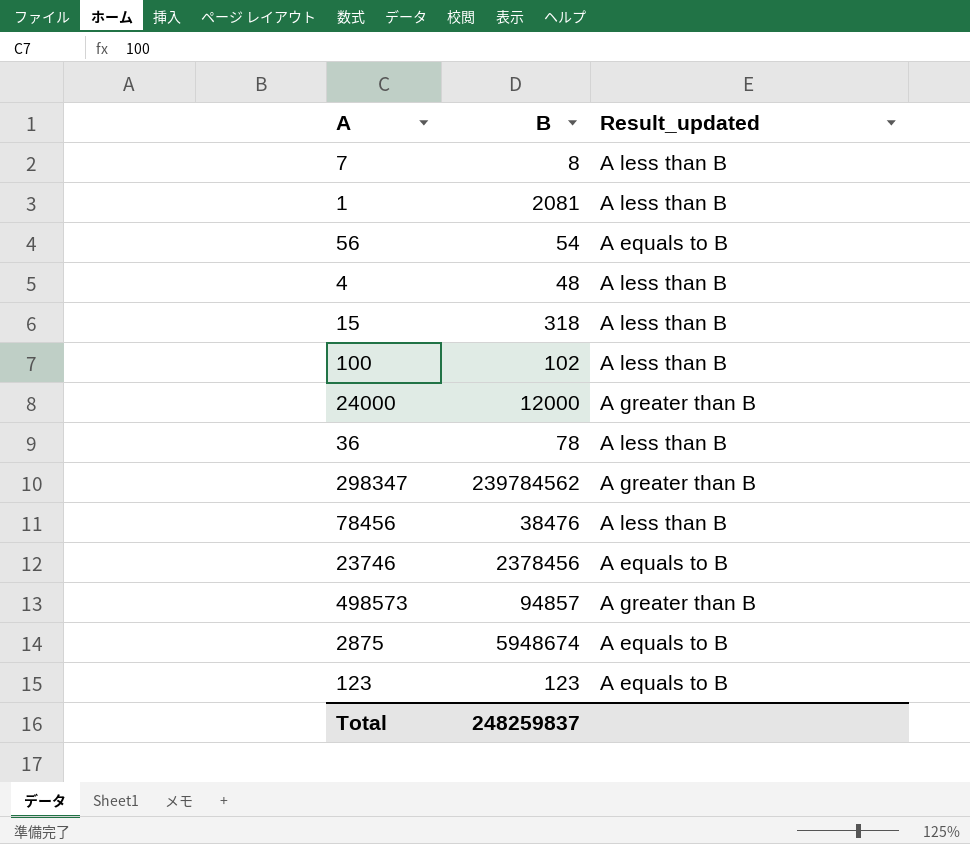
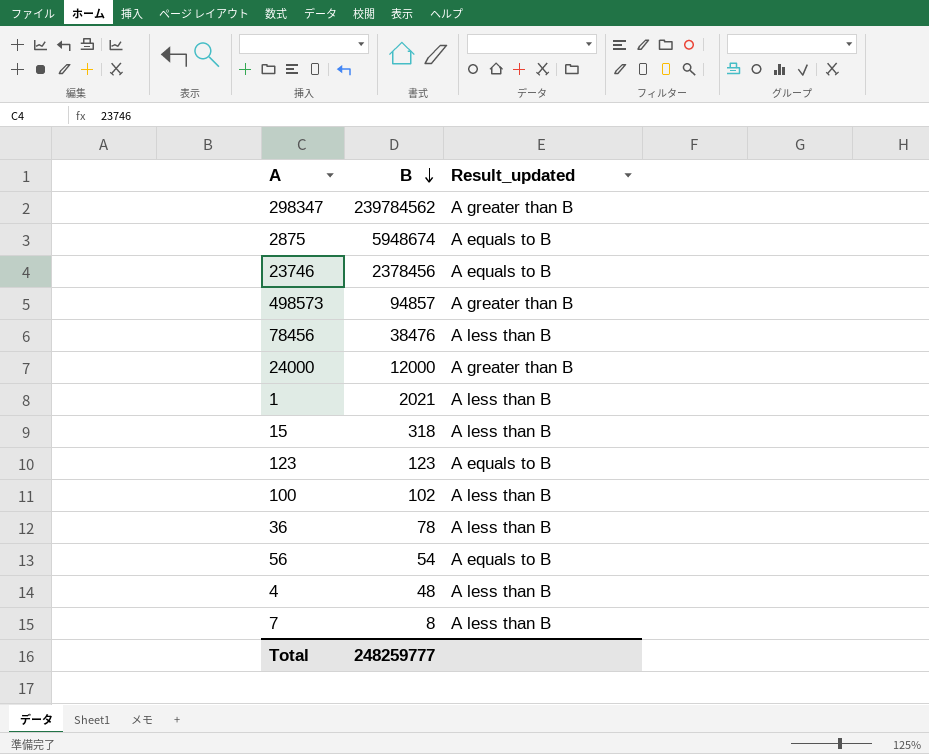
row order: none -> B descending
1 | B: 2081 -> 2021
Total | B: 248259837 -> 248259777

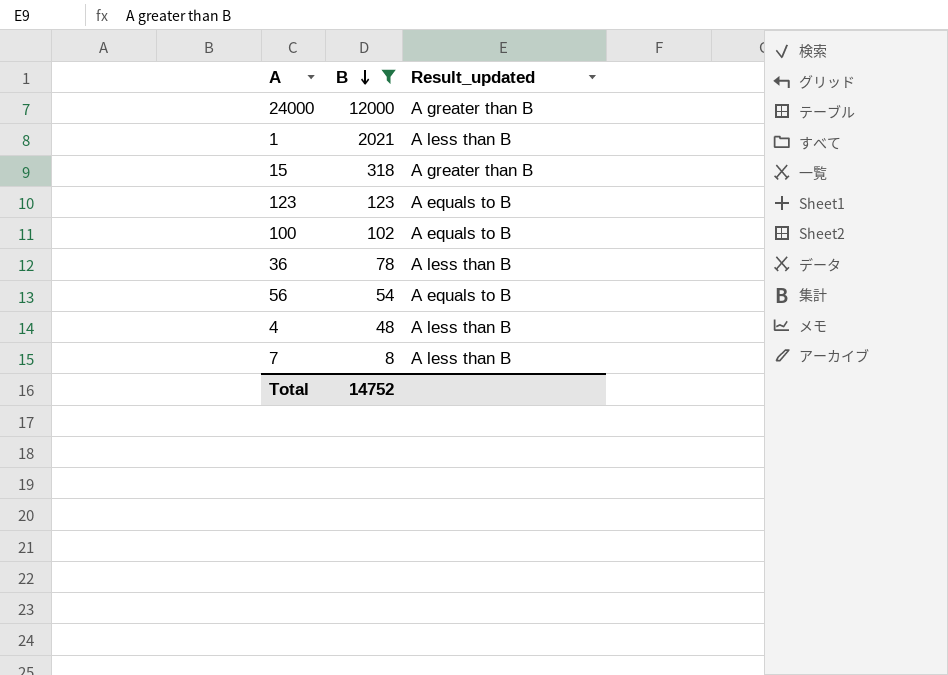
filter: none -> B <= 12000
15 | Result_updated: A less than B -> A greater than B
100 | Result_updated: A less than B -> A equals to B
Total | B: 248259777 -> 14752

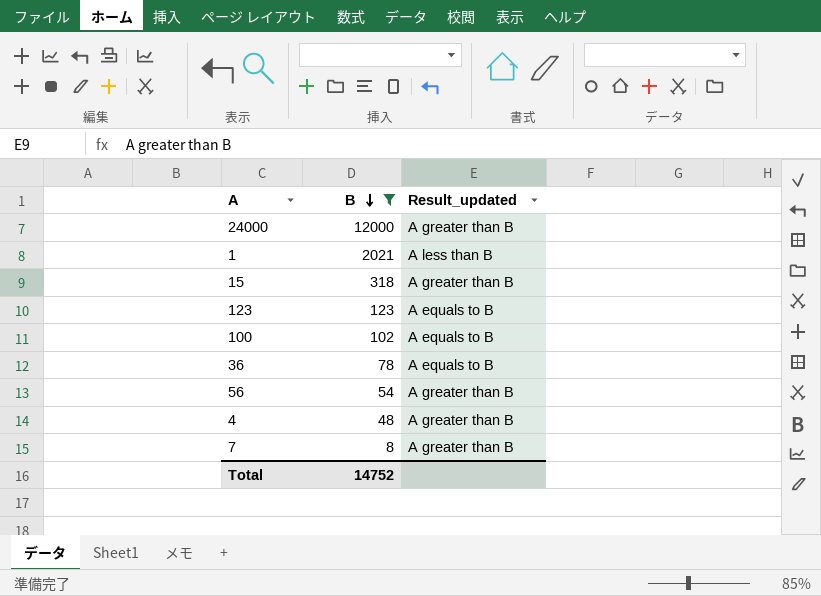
36 | Result_updated: A less than B -> A equals to B
56 | Result_updated: A equals to B -> A greater than B
4 | Result_updated: A less than B -> A greater than B
7 | Result_updated: A less than B -> A greater than B

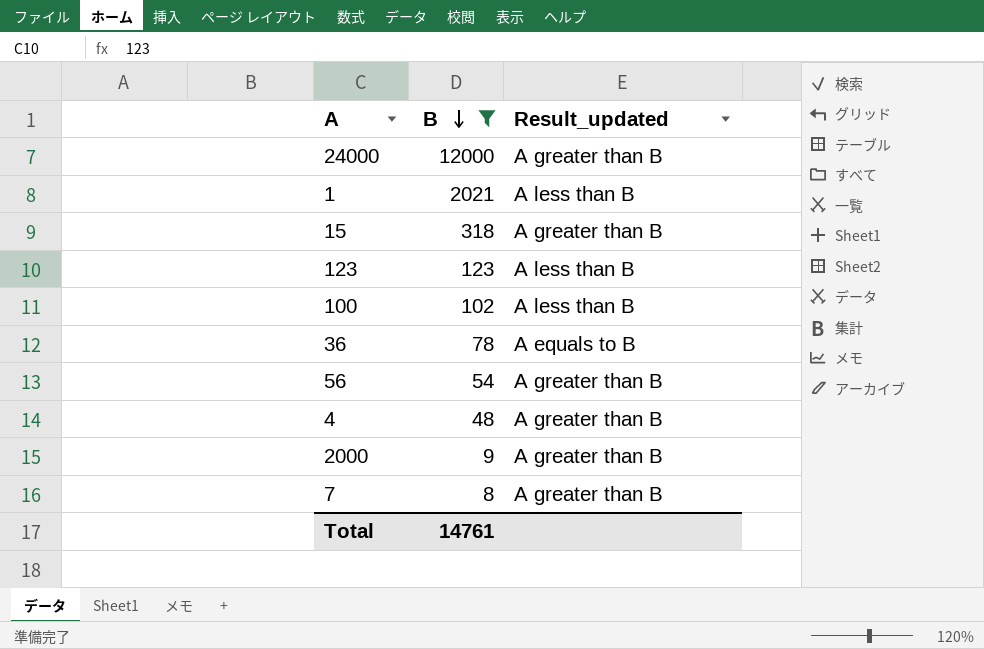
123 | Result_updated: A equals to B -> A less than B
100 | Result_updated: A equals to B -> A less than B
row 2000: none -> 9 | A greater than B
Total | B: 14752 -> 14761

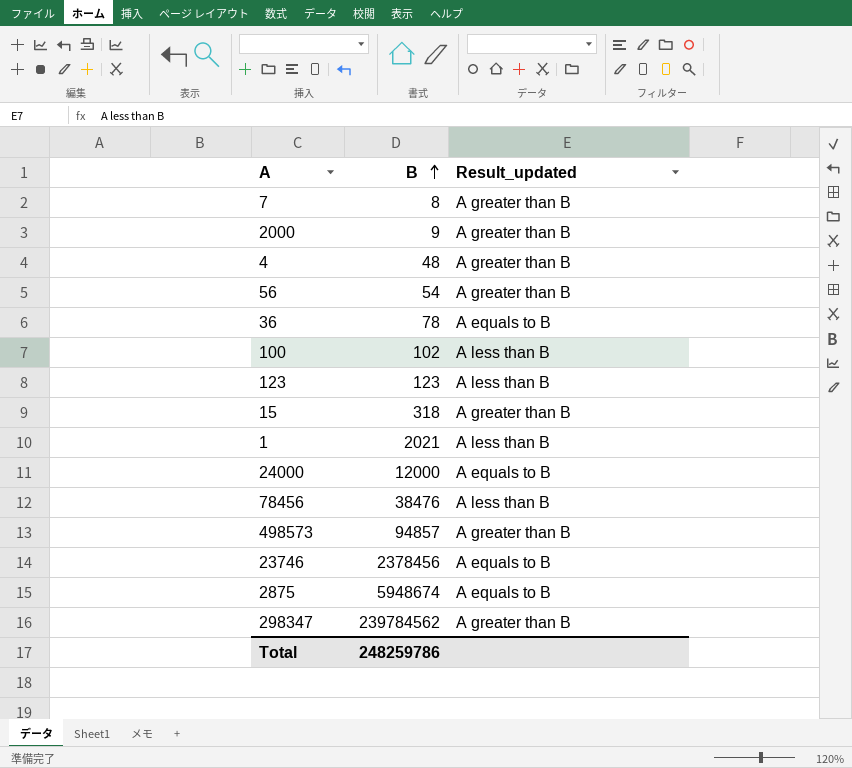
filter: B <= 12000 -> none
row order: B descending -> B ascending
24000 | Result_updated: A greater than B -> A equals to B
Total | B: 14761 -> 248259786

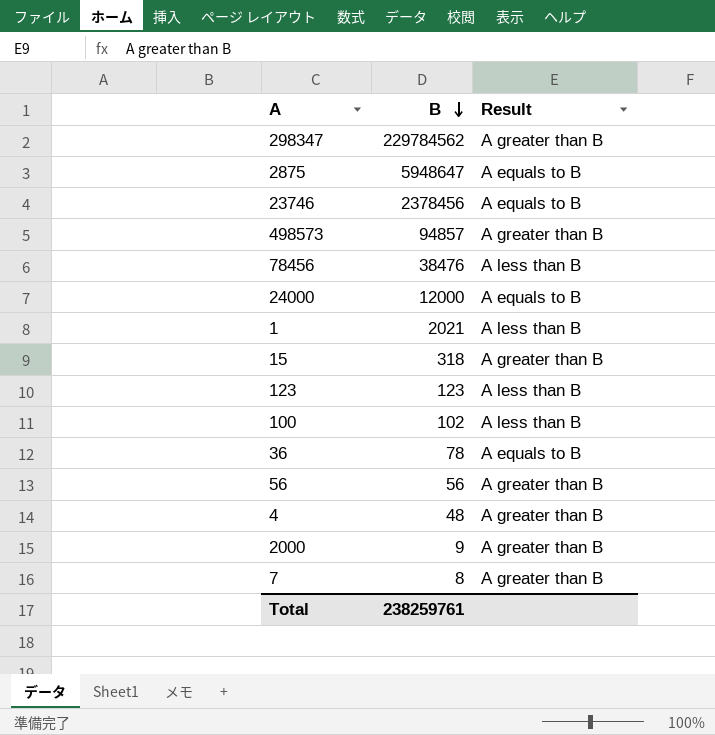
row order: B ascending -> B descending
column name: Result_updated -> Result
298347 | B: 239784562 -> 229784562
2875 | B: 5948674 -> 5948647
56 | B: 54 -> 56
Total | B: 248259786 -> 238259761

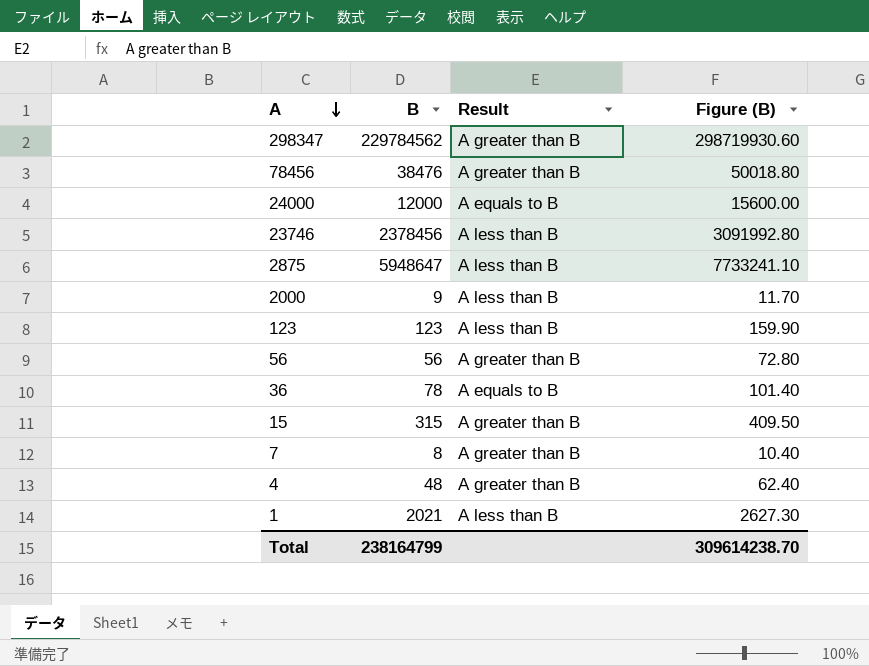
row order: B descending -> A descending
column Figure (B) | formula: none -> [B] * 1.3
row 498573: 94857 | A greater than B -> none
row 100: 102 | A less than B -> none
78456 | Result: A less than B -> A greater than B
23746 | Result: A equals to B -> A less than B
2875 | Result: A equals to B -> A less than B
2000 | Result: A greater than B -> A less than B
15 | B: 318 -> 315
Total | B: 238259761 -> 238164799

